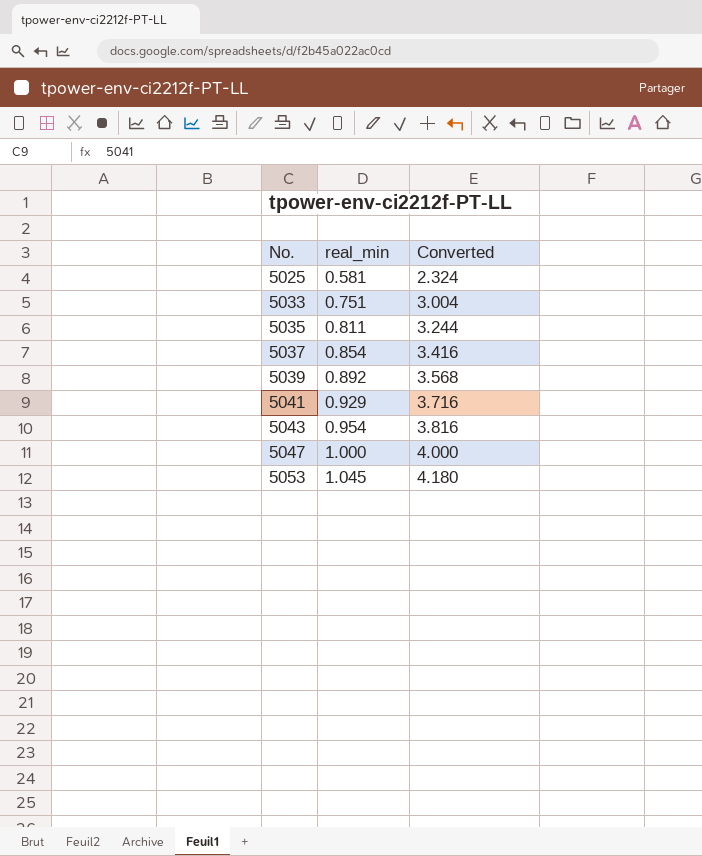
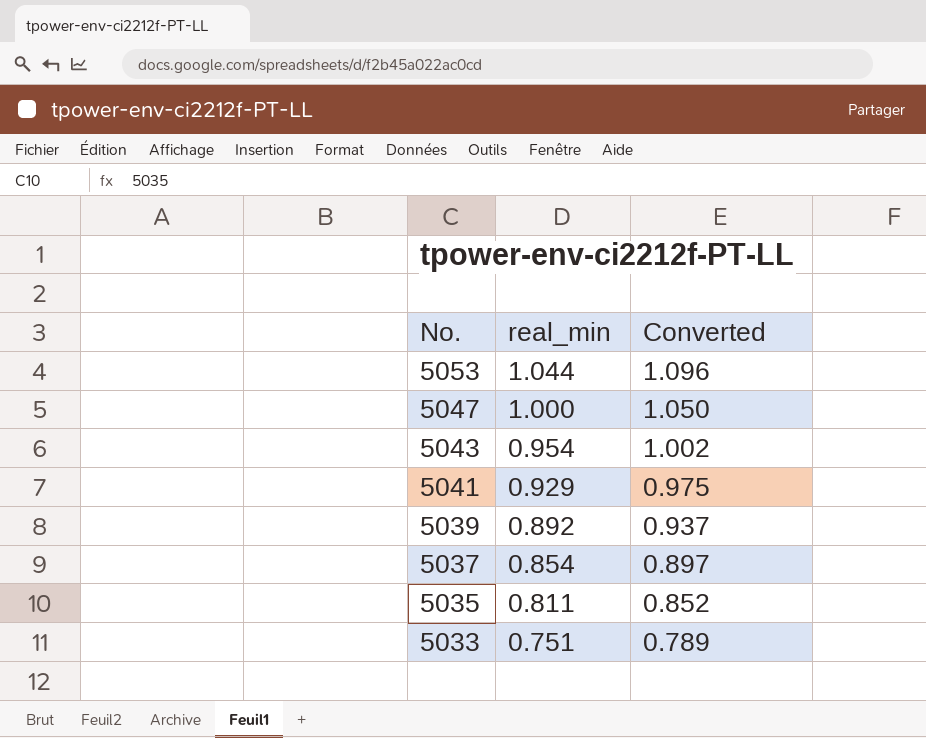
row order: No. ascending -> No. descending
column Converted | formula: [real_min] * 4 -> [real_min] * 1.05
row 5025: 0.581 | 2.324 -> none
5053 | real_min: 1.045 -> 1.044

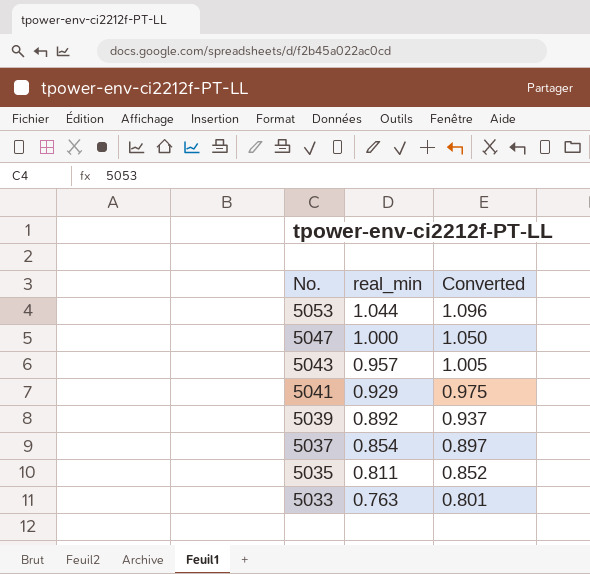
5043 | real_min: 0.954 -> 0.957
5043 | Converted: 1.002 -> 1.005
5033 | real_min: 0.751 -> 0.763
5033 | Converted: 0.789 -> 0.801

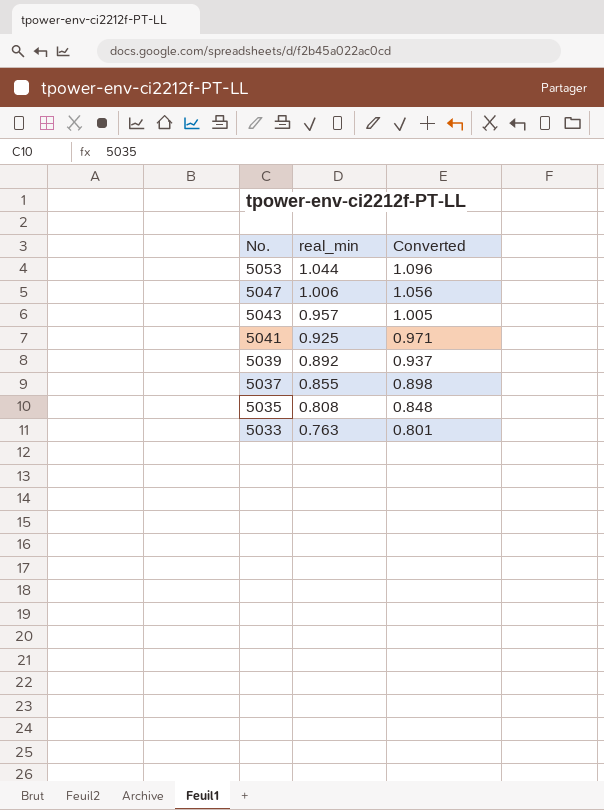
5047 | real_min: 1.000 -> 1.006
5047 | Converted: 1.050 -> 1.056
5041 | real_min: 0.929 -> 0.925
5041 | Converted: 0.975 -> 0.971
5037 | real_min: 0.854 -> 0.855
5037 | Converted: 0.897 -> 0.898
5035 | real_min: 0.811 -> 0.808
5035 | Converted: 0.852 -> 0.848

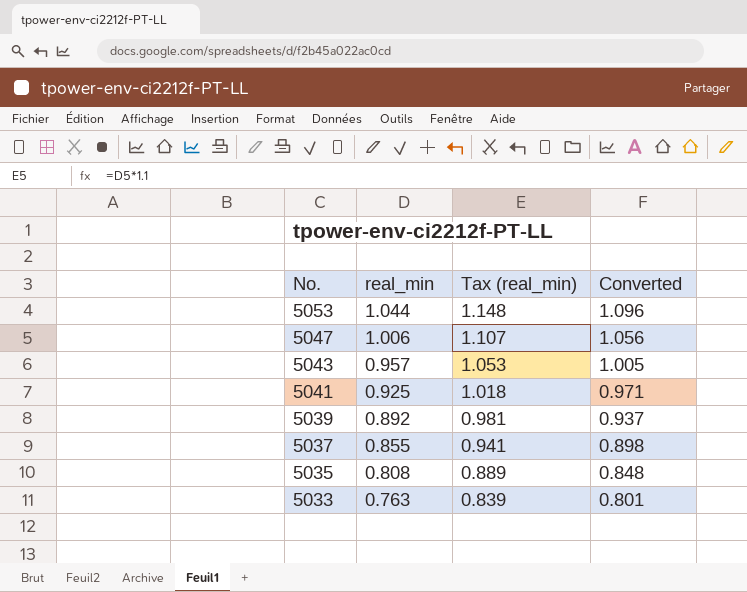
column Tax (real_min) | formula: none -> [real_min] * 1.1

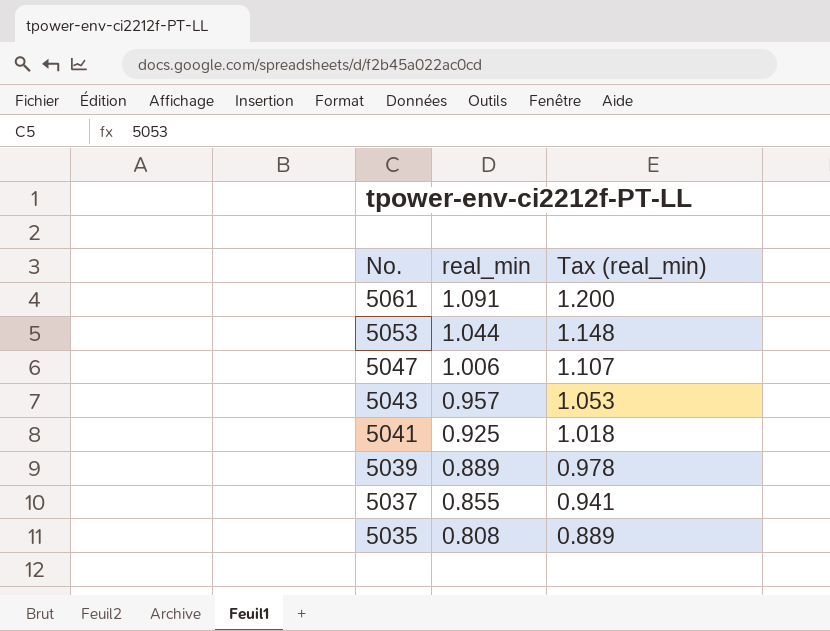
column Converted | formula: [real_min] * 1.05 -> none
row 5033: 0.763 | 0.839 | 0.801 -> none
row 5061: none -> 1.091 | 1.200
5039 | real_min: 0.892 -> 0.889
5039 | Tax (real_min): 0.981 -> 0.978

